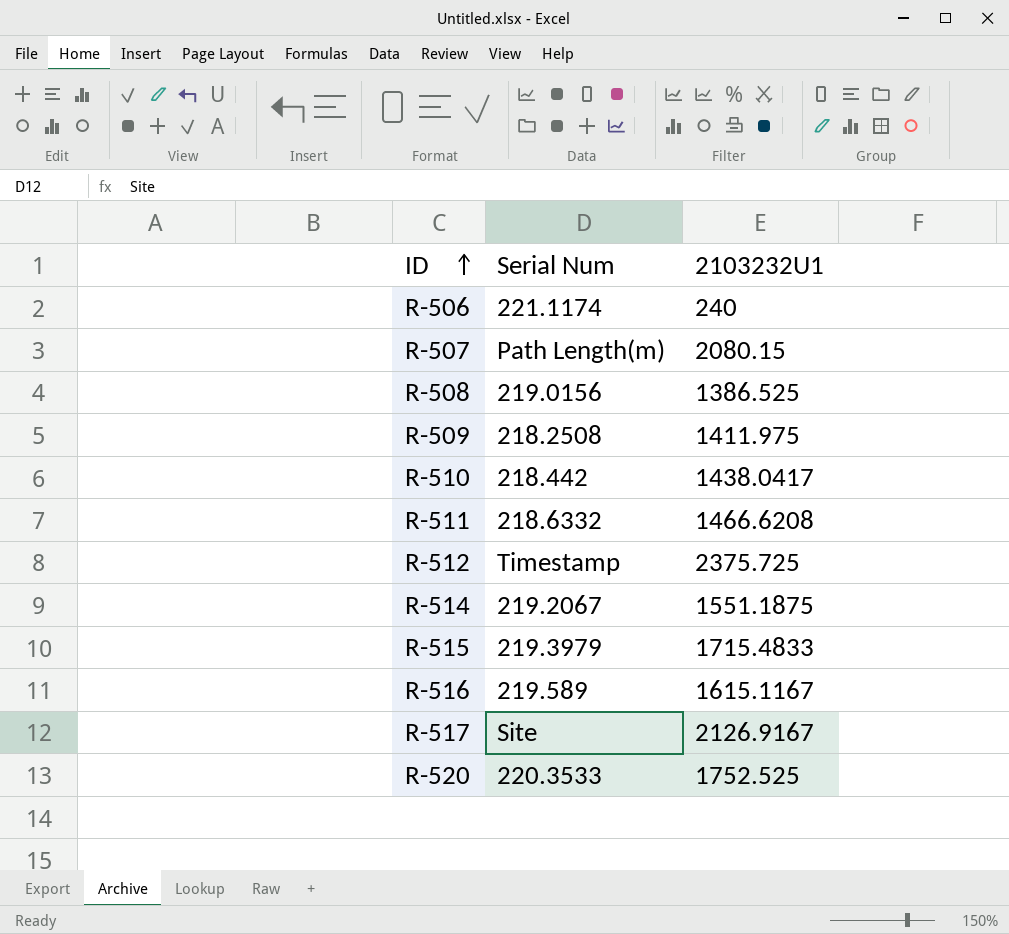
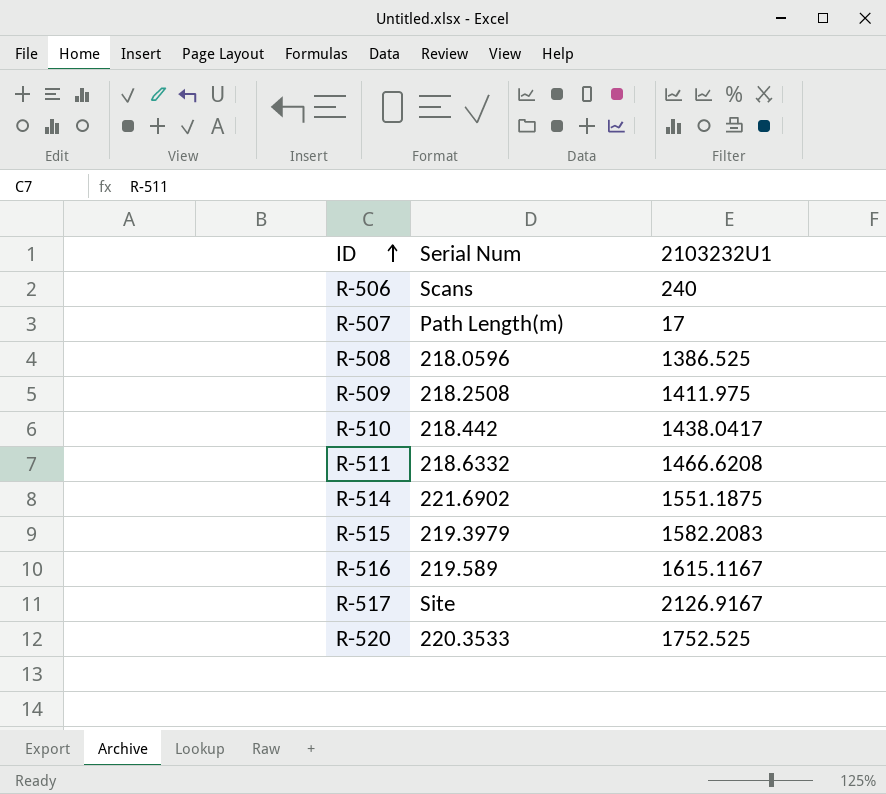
row R-512: Timestamp | 2375.725 -> none
R-506 | Serial Num: 221.1174 -> Scans
R-507 | 2103232U1: 2080.15 -> 17
R-508 | Serial Num: 219.0156 -> 218.0596
R-514 | Serial Num: 219.2067 -> 221.6902
R-515 | 2103232U1: 1715.4833 -> 1582.2083

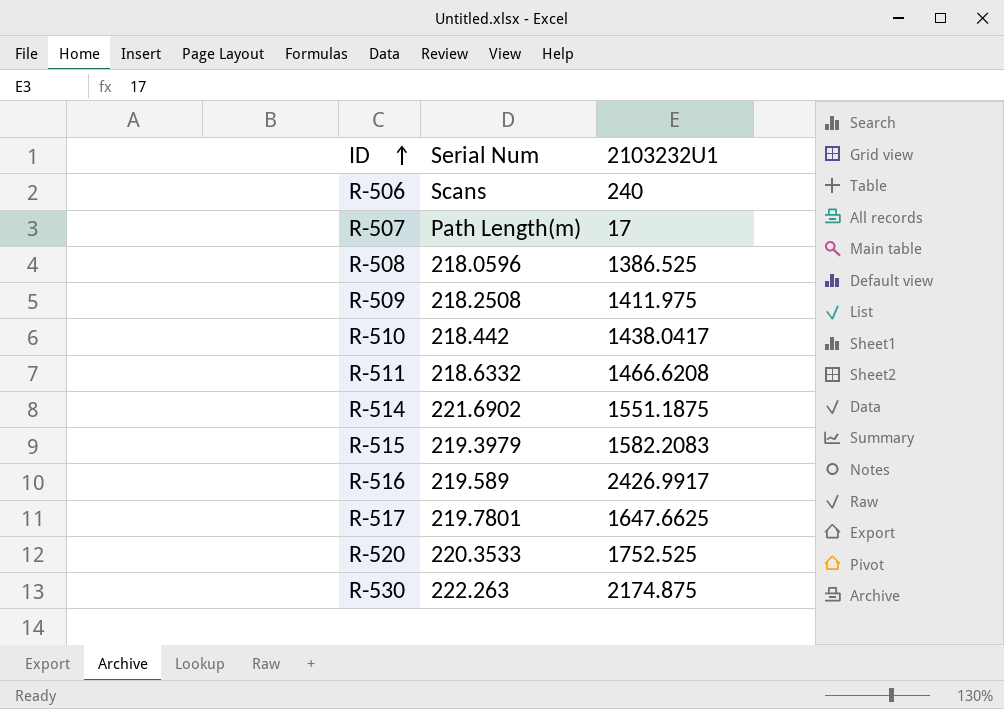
R-516 | 2103232U1: 1615.1167 -> 2426.9917
R-517 | Serial Num: Site -> 219.7801
R-517 | 2103232U1: 2126.9167 -> 1647.6625
row R-530: none -> 222.263 | 2174.875

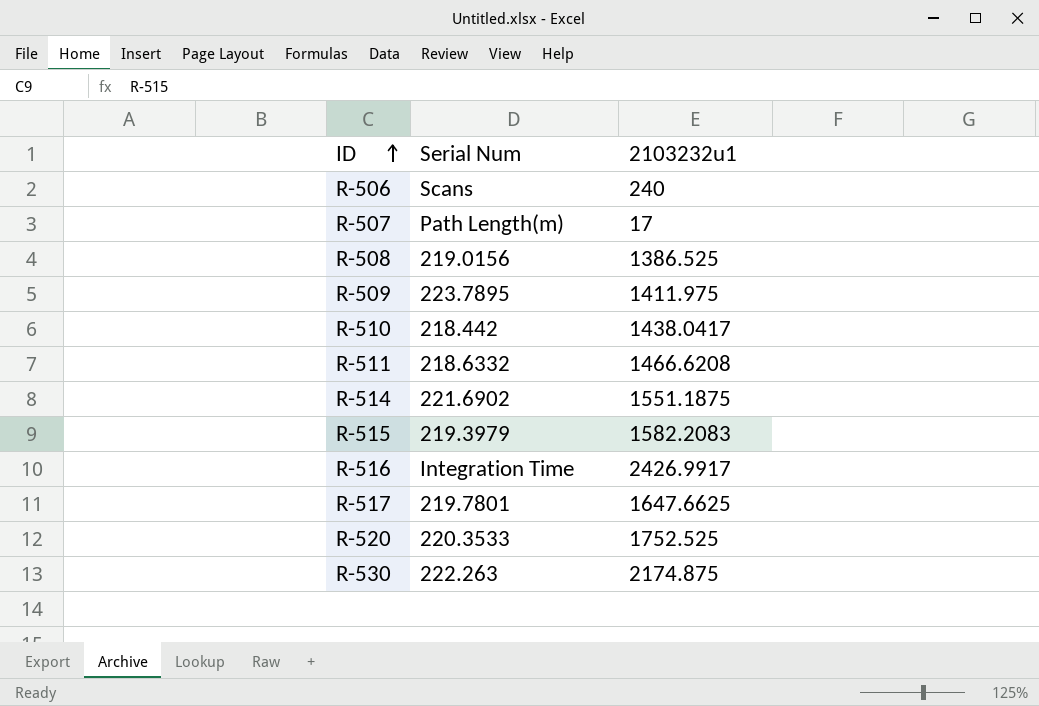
column name: 2103232U1 -> 2103232u1
R-508 | Serial Num: 218.0596 -> 219.0156
R-509 | Serial Num: 218.2508 -> 223.7895
R-516 | Serial Num: 219.589 -> Integration Time

